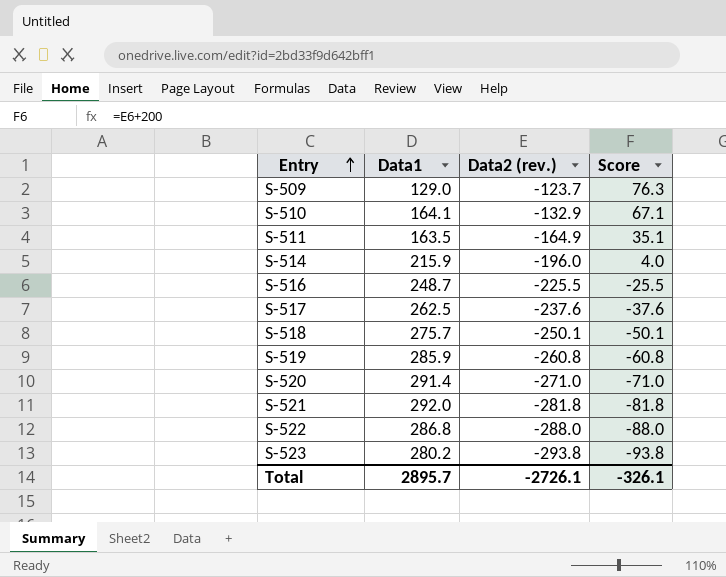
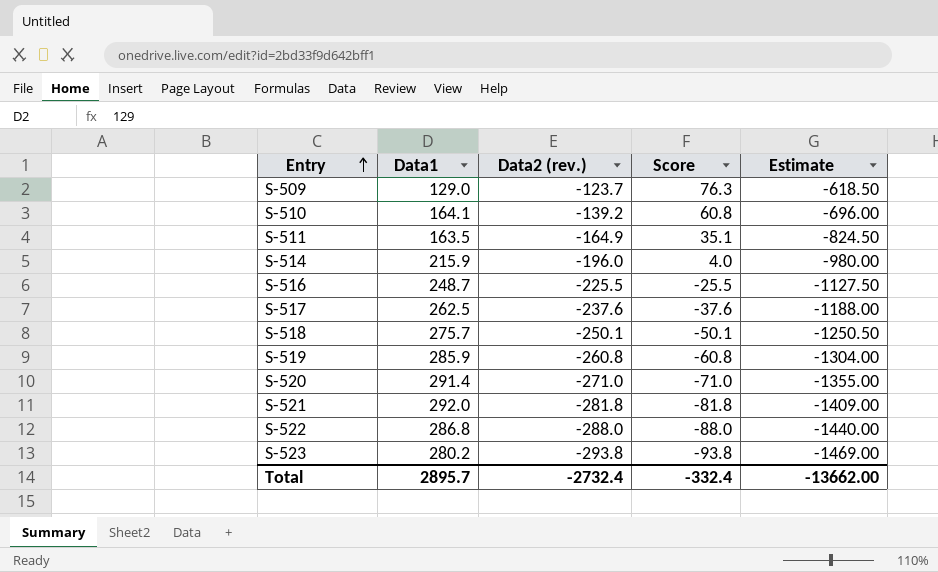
column Estimate | formula: none -> [Data2 (rev.)] * 5
S-510 | Data2 (rev.): -132.9 -> -139.2
S-510 | Score: 67.1 -> 60.8
Total | Data2 (rev.): -2726.1 -> -2732.4
Total | Score: -326.1 -> -332.4

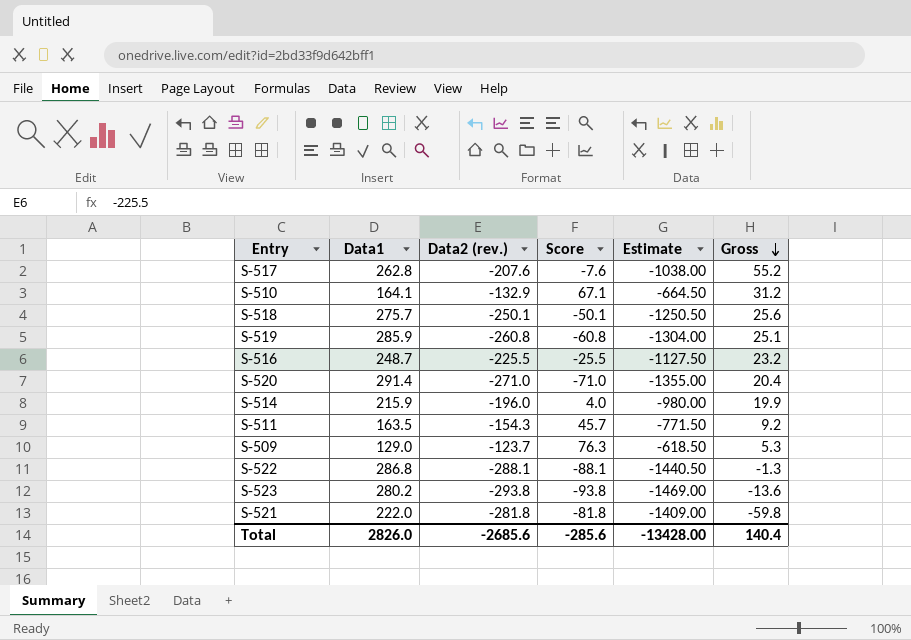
row order: Entry ascending -> Gross descending
column Gross | formula: none -> [Data1] + [Data2 (rev.)]
S-517 | Data1: 262.5 -> 262.8
S-517 | Data2 (rev.): -237.6 -> -207.6
S-517 | Score: -37.6 -> -7.6
S-517 | Estimate: -1188.00 -> -1038.00
S-510 | Data2 (rev.): -139.2 -> -132.9
S-510 | Score: 60.8 -> 67.1
S-510 | Estimate: -696.00 -> -664.50
S-511 | Data2 (rev.): -164.9 -> -154.3
S-511 | Score: 35.1 -> 45.7
S-511 | Estimate: -824.50 -> -771.50
S-522 | Data2 (rev.): -288.0 -> -288.1
S-522 | Score: -88.0 -> -88.1
S-522 | Estimate: -1440.00 -> -1440.50
S-521 | Data1: 292.0 -> 222.0
Total | Data1: 2895.7 -> 2826.0
Total | Data2 (rev.): -2732.4 -> -2685.6
Total | Score: -332.4 -> -285.6
Total | Estimate: -13662.00 -> -13428.00

